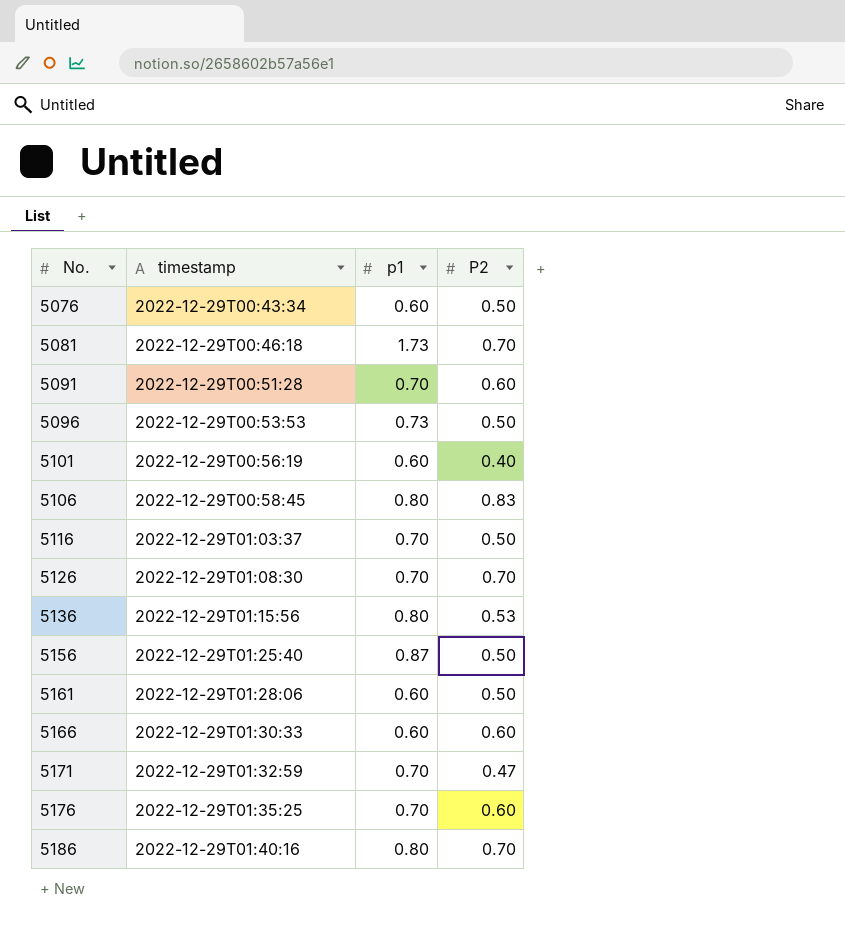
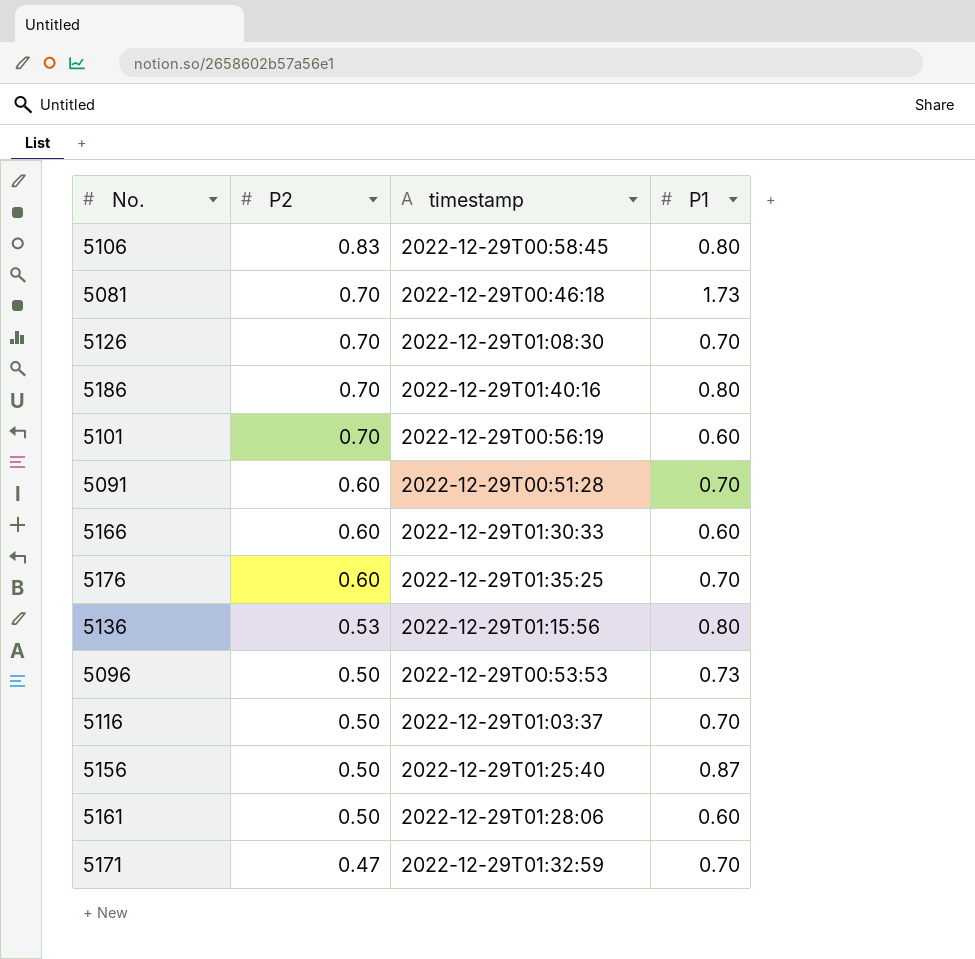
row order: No. ascending -> P2 descending
column P2 | position: 4 -> 2
column name: p1 -> P1
row 5076: 2022-12-29T00:43:34 | 0.60 | 0.50 -> none
5101 | P2: 0.40 -> 0.70

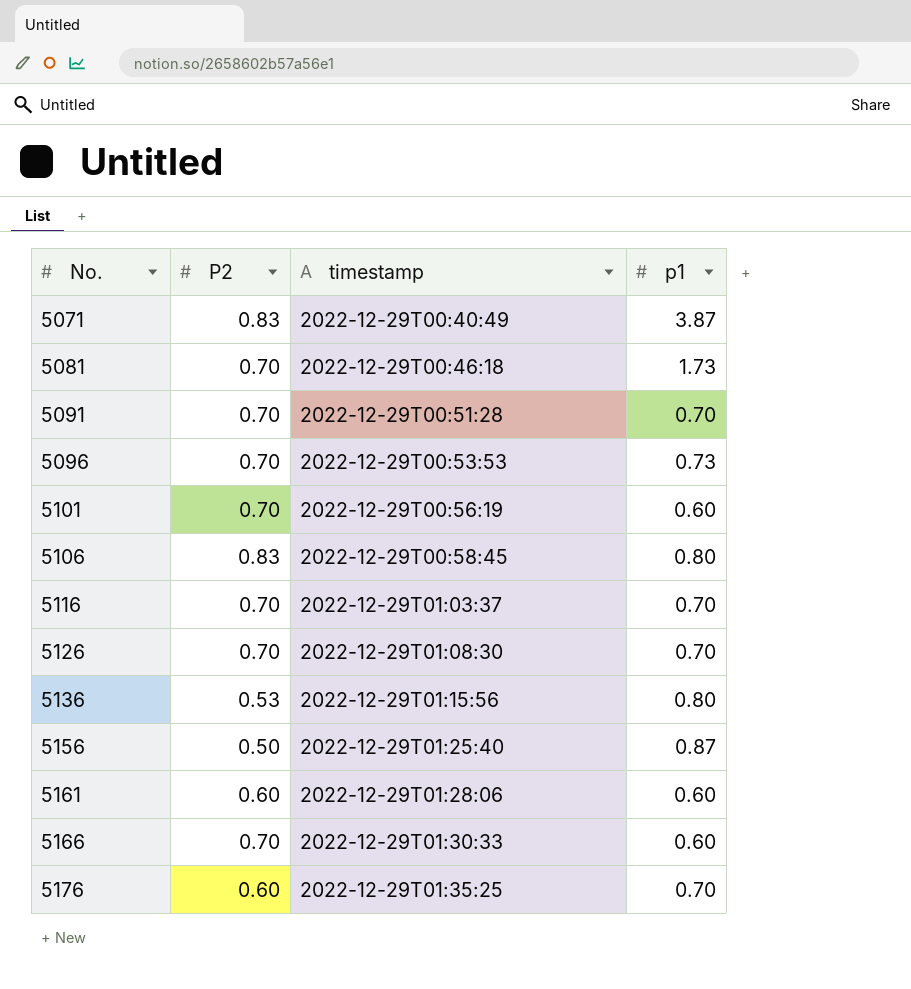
row order: P2 descending -> No. ascending
column name: P1 -> p1
row 5186: 0.70 | 2022-12-29T01:40:16 | 0.80 -> none
row 5171: 0.47 | 2022-12-29T01:32:59 | 0.70 -> none
row 5071: none -> 0.83 | 2022-12-29T00:40:49 | 3.87
5091 | P2: 0.60 -> 0.70
5096 | P2: 0.50 -> 0.70
5116 | P2: 0.50 -> 0.70
5161 | P2: 0.50 -> 0.60
5166 | P2: 0.60 -> 0.70

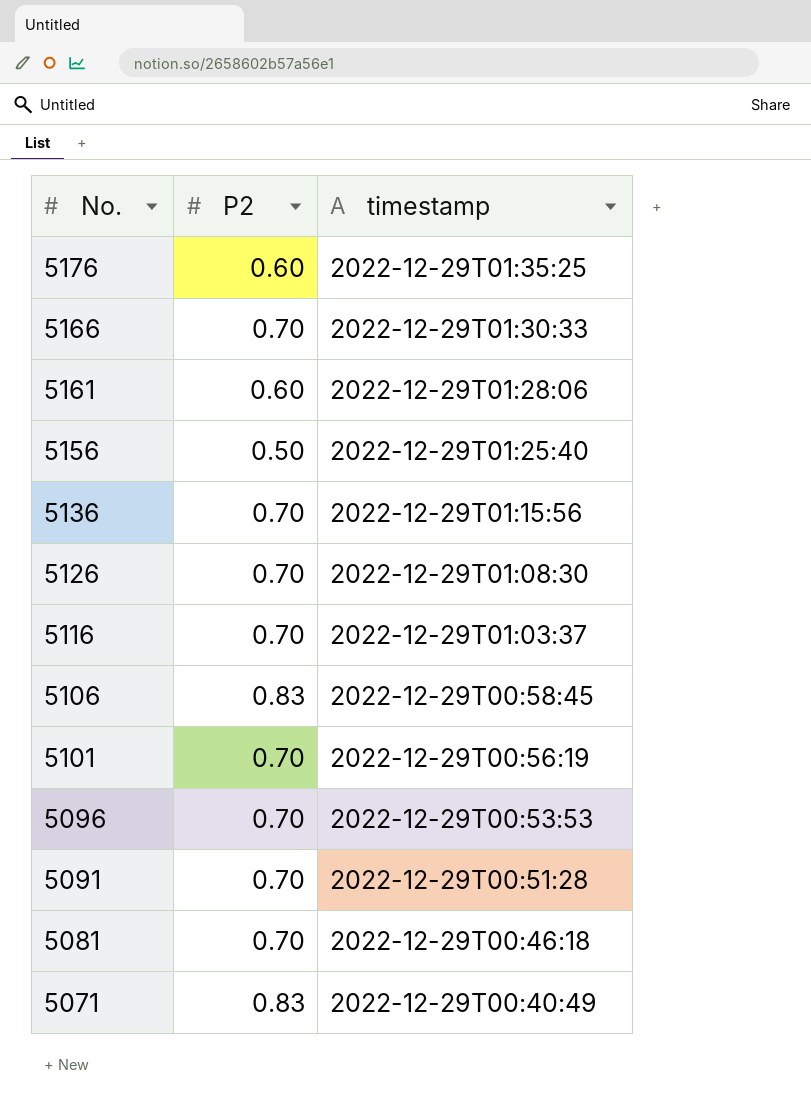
row order: No. ascending -> No. descending
column p1 | position: 4 -> none
5136 | P2: 0.53 -> 0.70

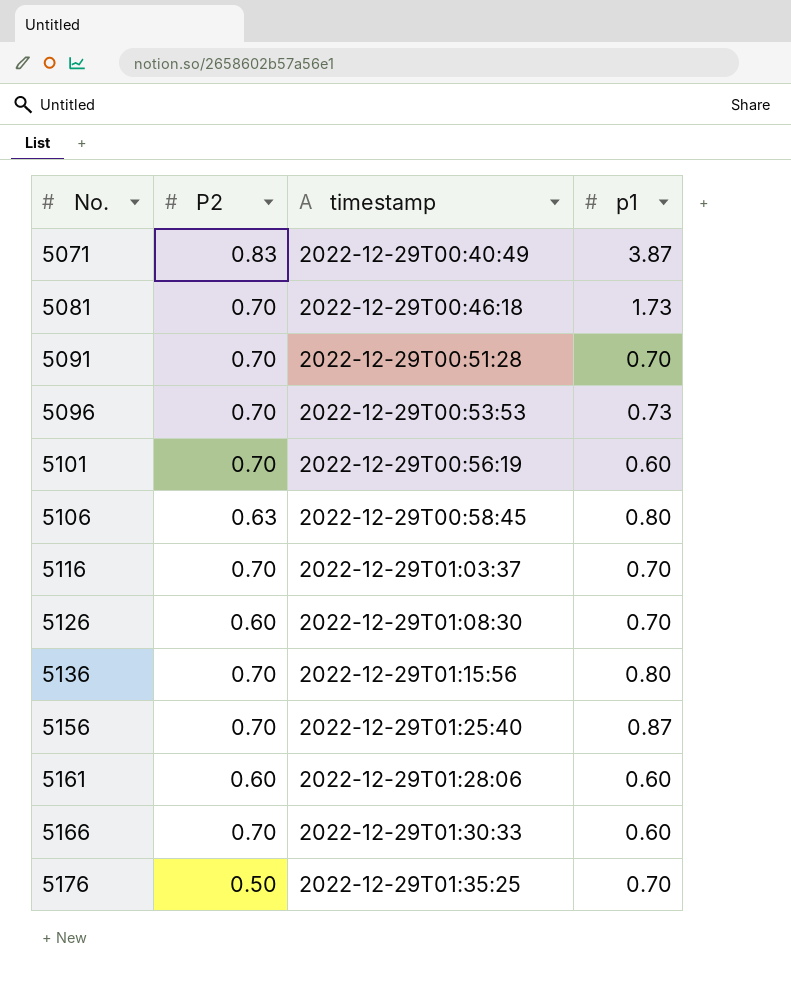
row order: No. descending -> No. ascending
column p1 | position: none -> 4
5106 | P2: 0.83 -> 0.63
5126 | P2: 0.70 -> 0.60
5156 | P2: 0.50 -> 0.70
5176 | P2: 0.60 -> 0.50

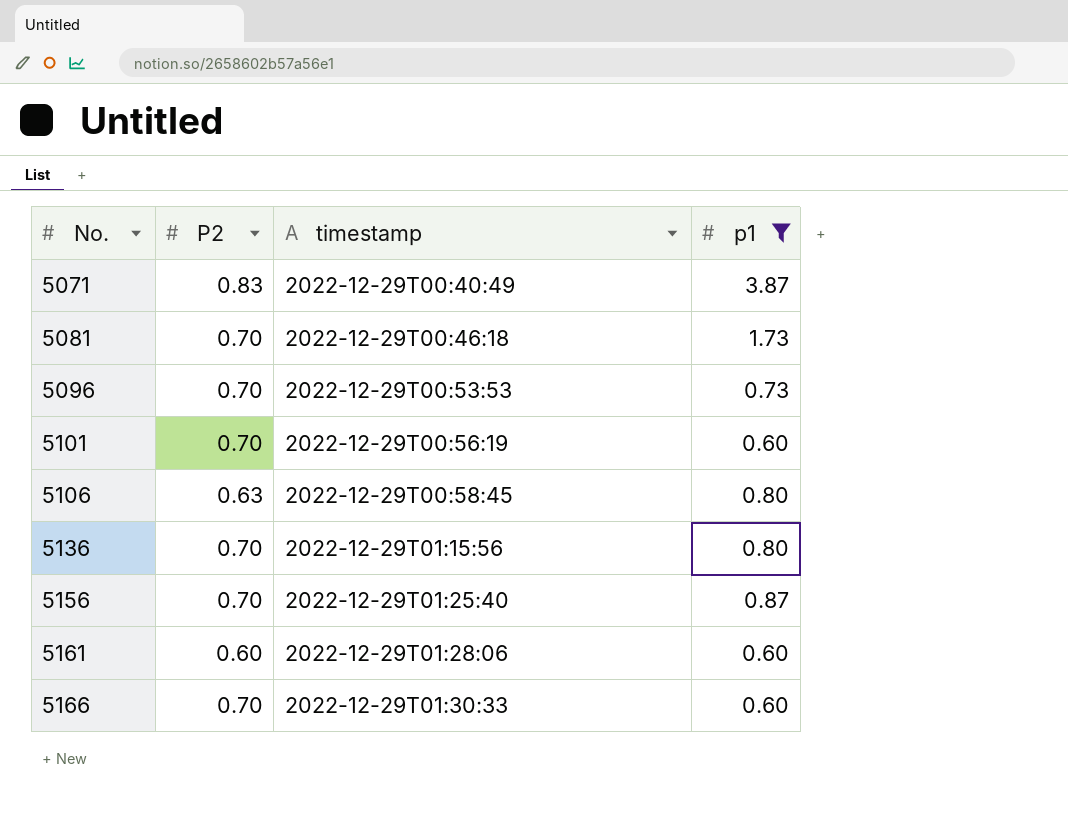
filter: none -> p1 != 0.70

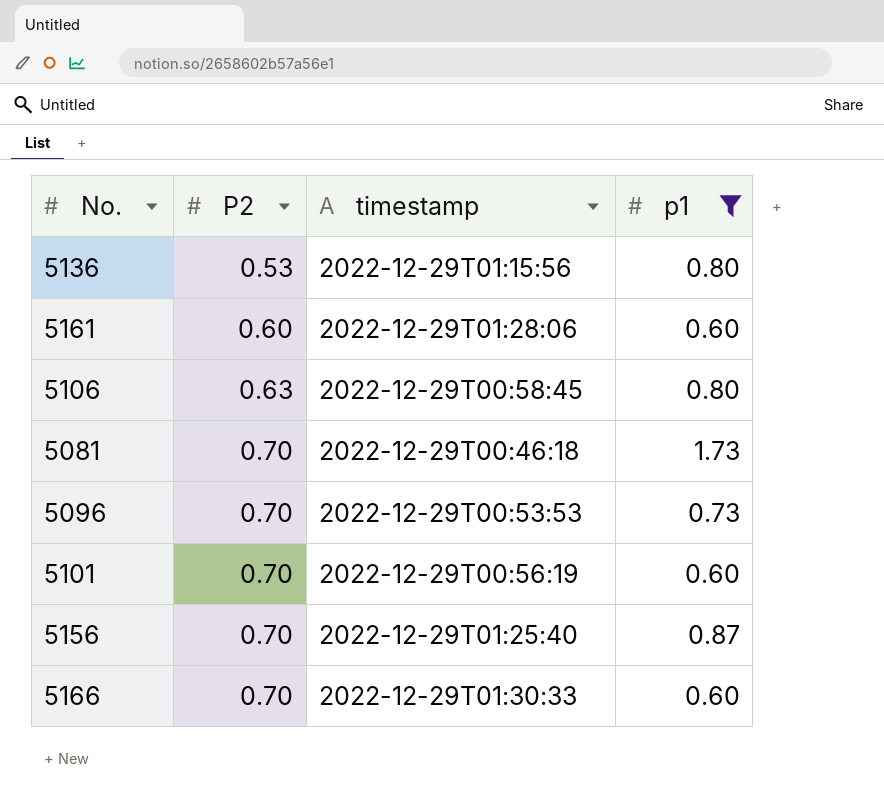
row order: No. ascending -> P2 ascending
row 5071: 0.83 | 2022-12-29T00:40:49 | 3.87 -> none
5136 | P2: 0.70 -> 0.53

